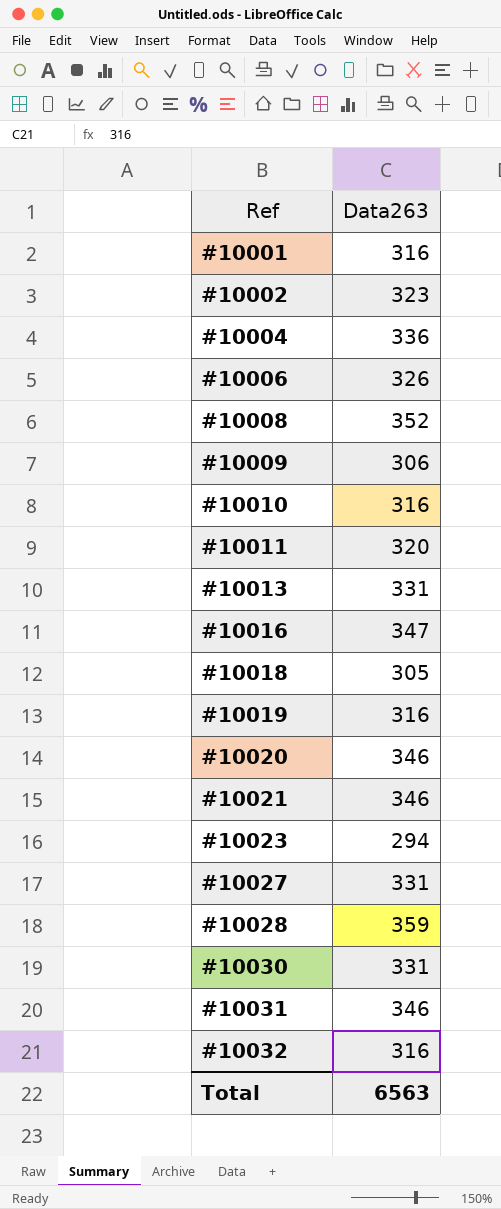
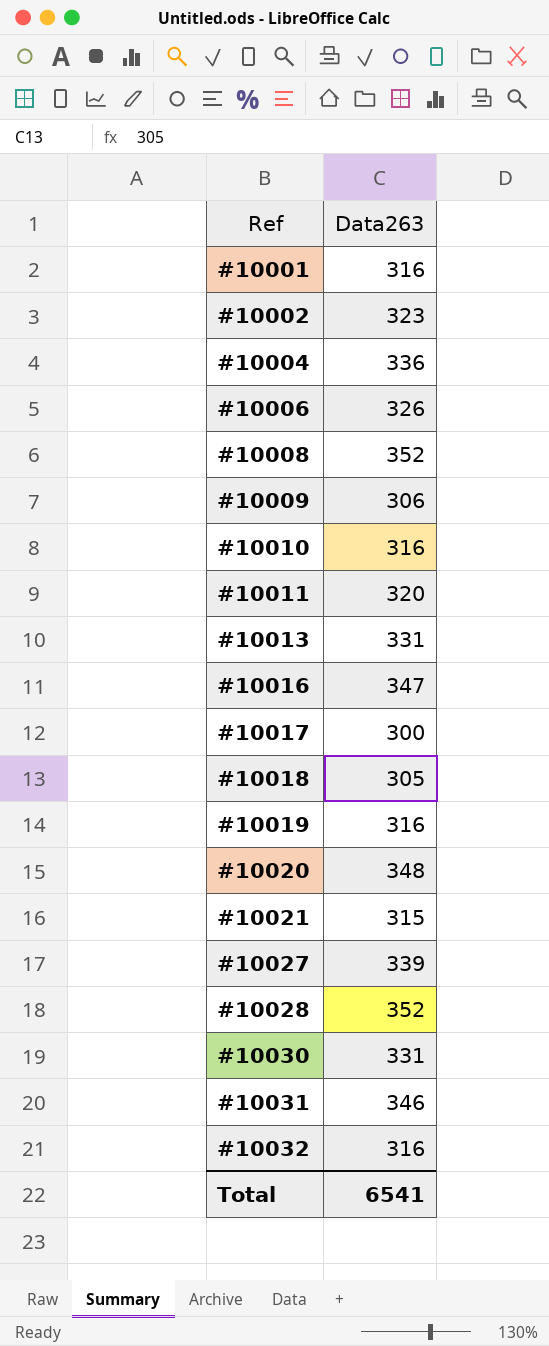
row #10023: 294 -> none
row #10017: none -> 300
#10020 | Data263: 346 -> 348
#10021 | Data263: 346 -> 315
#10027 | Data263: 331 -> 339
#10028 | Data263: 359 -> 352
Total | Data263: 6563 -> 6541

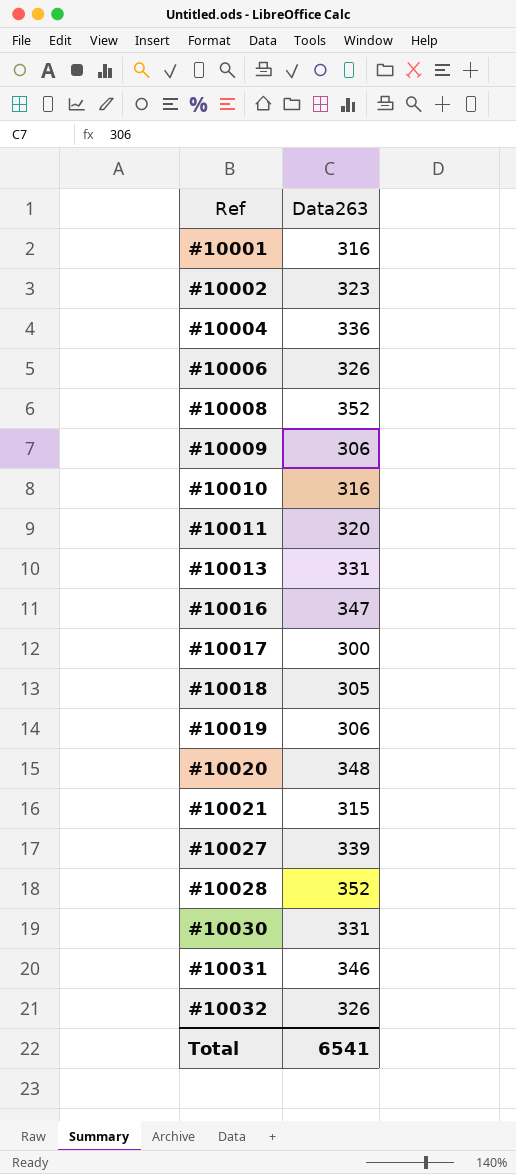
#10019 | Data263: 316 -> 306
#10032 | Data263: 316 -> 326

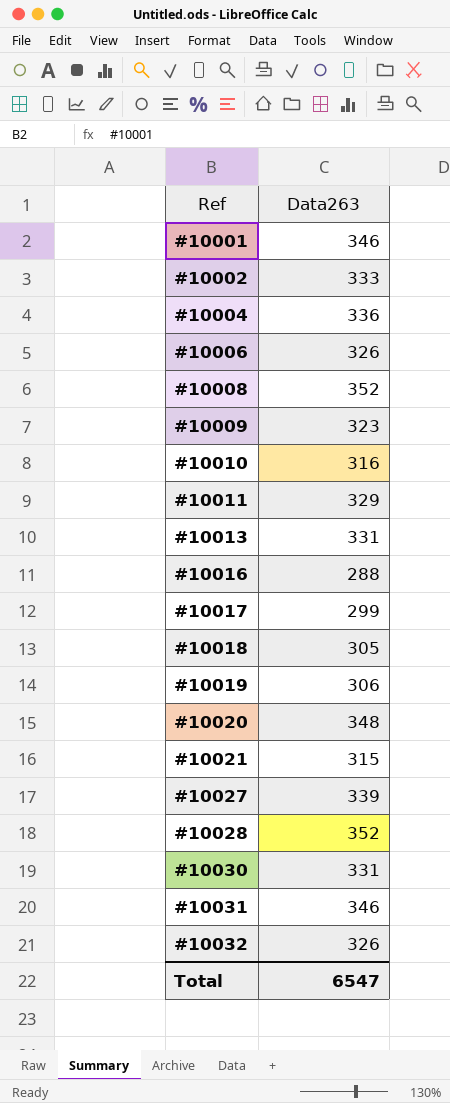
#10001 | Data263: 316 -> 346
#10002 | Data263: 323 -> 333
#10009 | Data263: 306 -> 323
#10011 | Data263: 320 -> 329
#10016 | Data263: 347 -> 288
#10017 | Data263: 300 -> 299
Total | Data263: 6541 -> 6547

